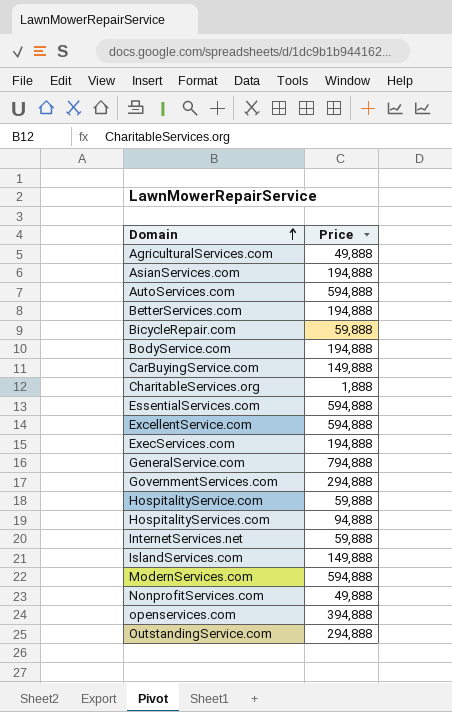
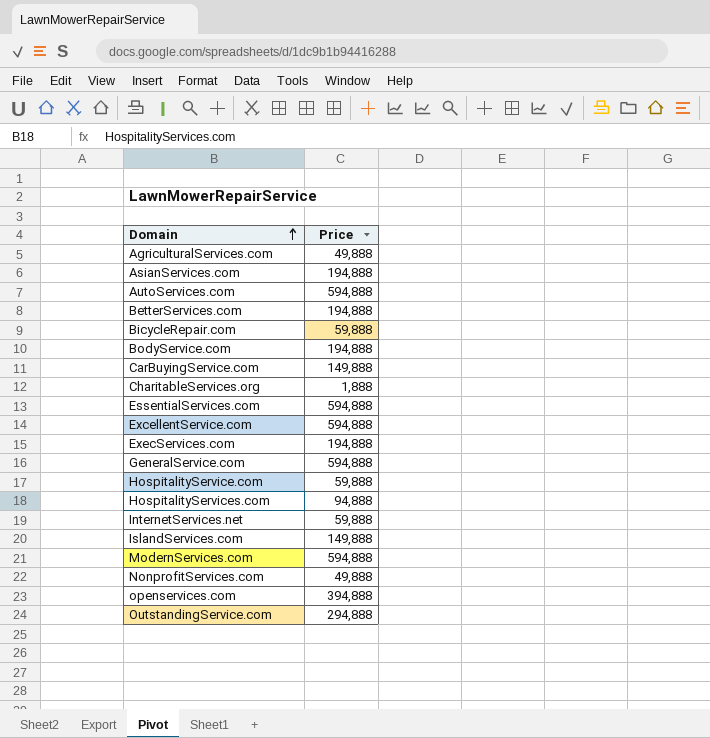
row GovernmentServices.com: 294,888 -> none
GeneralService.com | Price: 794,888 -> 594,888

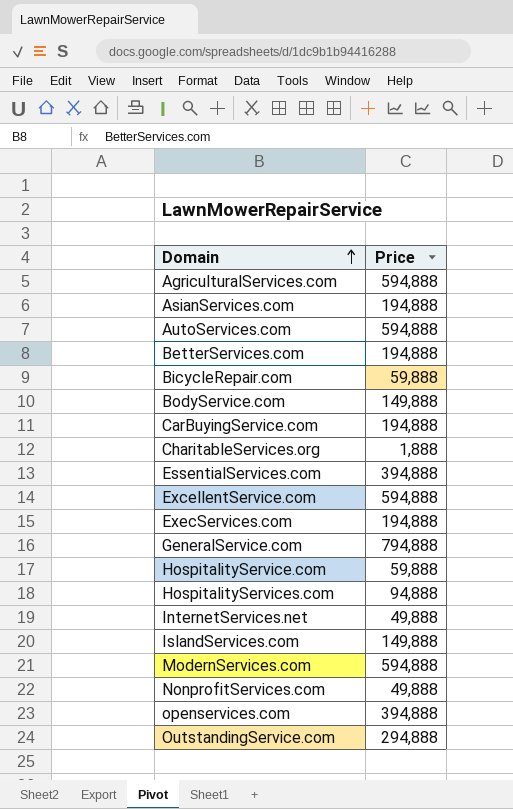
AgriculturalServices.com | Price: 49,888 -> 594,888
BodyService.com | Price: 194,888 -> 149,888
CarBuyingService.com | Price: 149,888 -> 194,888
EssentialServices.com | Price: 594,888 -> 394,888
GeneralService.com | Price: 594,888 -> 794,888
InternetServices.net | Price: 59,888 -> 49,888

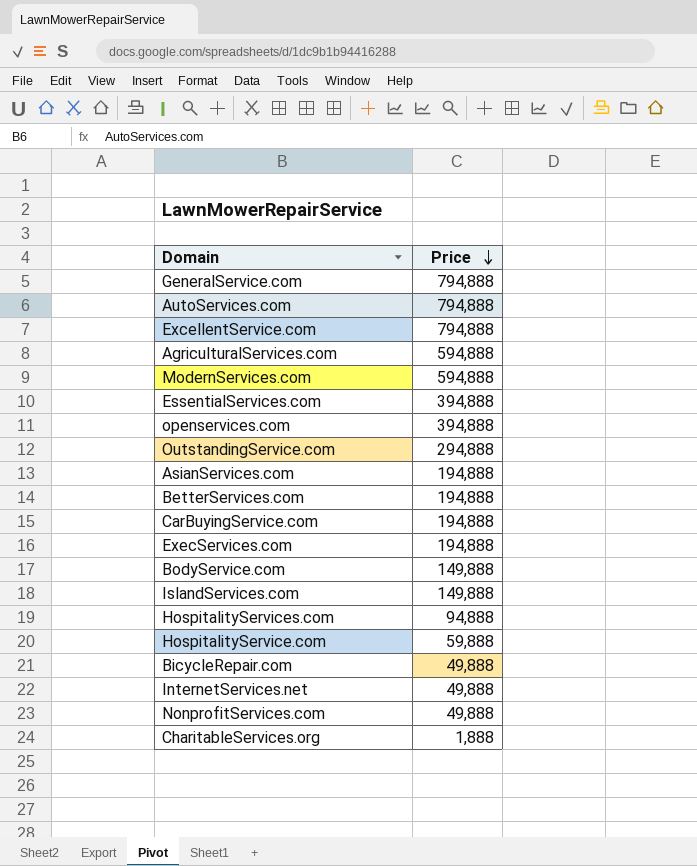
row order: Domain ascending -> Price descending
AutoServices.com | Price: 594,888 -> 794,888
ExcellentService.com | Price: 594,888 -> 794,888
BicycleRepair.com | Price: 59,888 -> 49,888

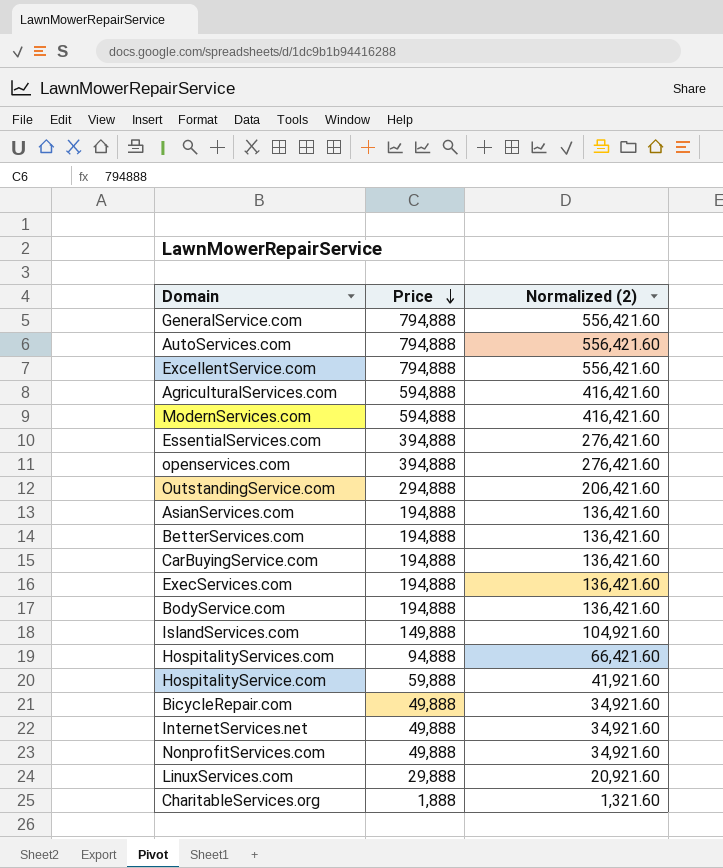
column Normalized (2) | formula: none -> [Price] * 0.7
BodyService.com | Price: 149,888 -> 194,888
row LinuxServices.com: none -> 29,888 | 20,921.60

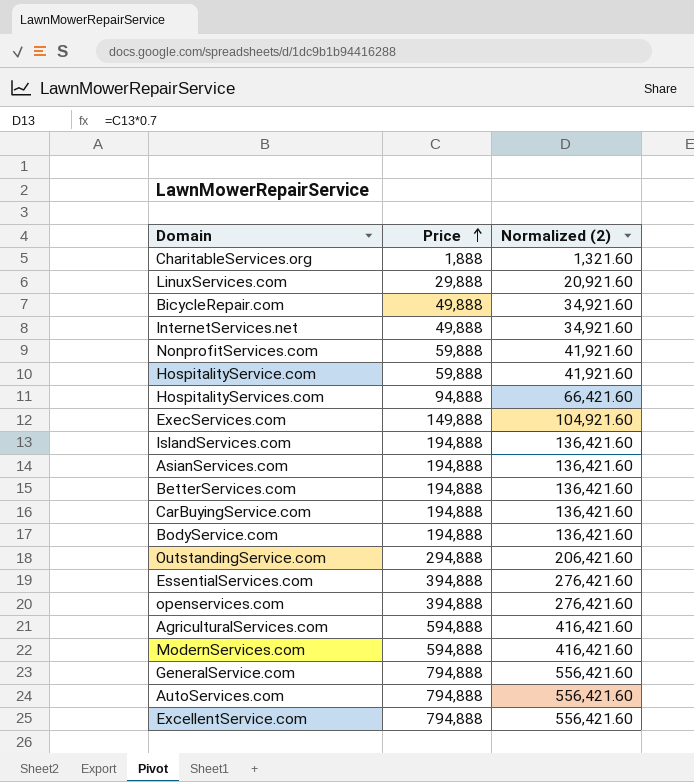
row order: Price descending -> Price ascending
NonprofitServices.com | Price: 49,888 -> 59,888
NonprofitServices.com | Normalized (2): 34,921.60 -> 41,921.60
ExecServices.com | Price: 194,888 -> 149,888
ExecServices.com | Normalized (2): 136,421.60 -> 104,921.60
IslandServices.com | Price: 149,888 -> 194,888
IslandServices.com | Normalized (2): 104,921.60 -> 136,421.60

